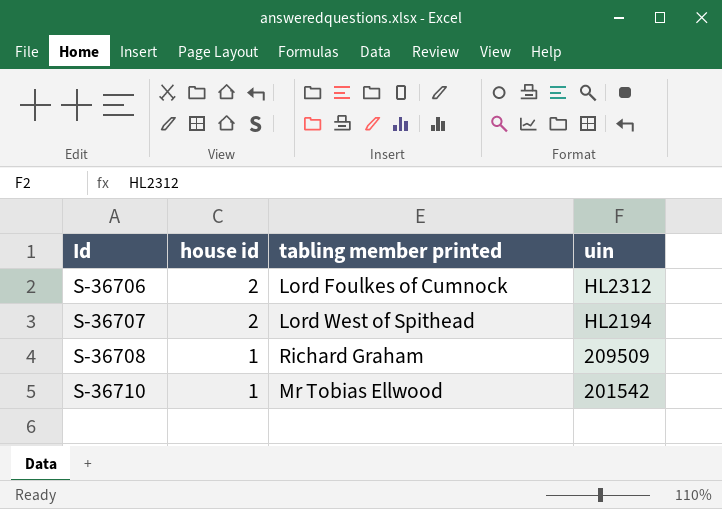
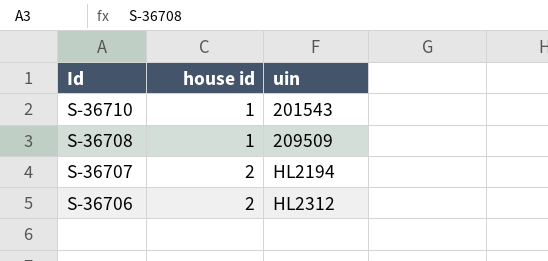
row order: Id ascending -> Id descending
column tabling member printed | position: 3 -> none
S-36710 | uin: 201542 -> 201543

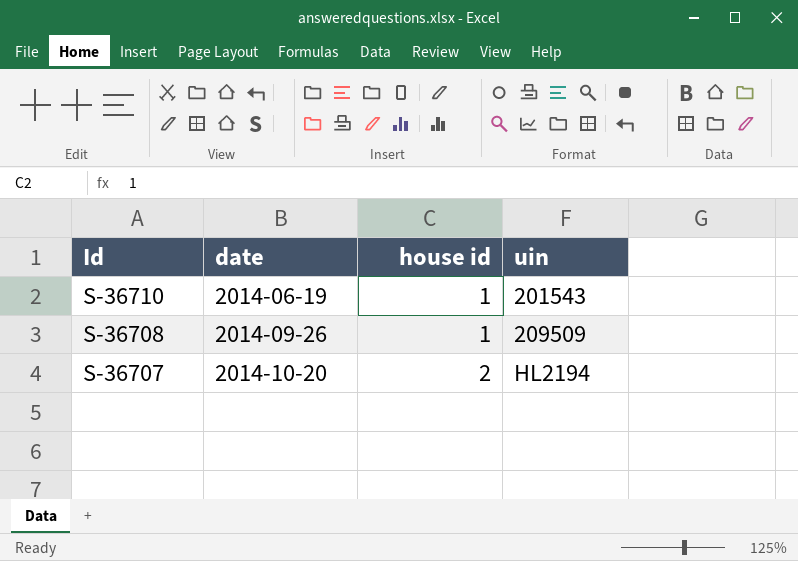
column date | position: none -> 2
row S-36706: 2 | HL2312 -> none

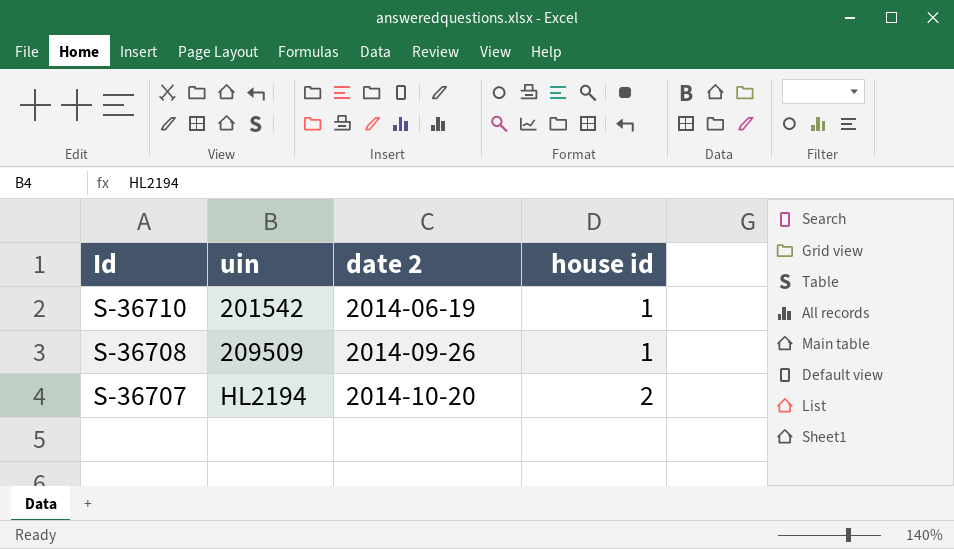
column uin | position: 4 -> 2
column name: date -> date 2
S-36710 | uin: 201543 -> 201542

